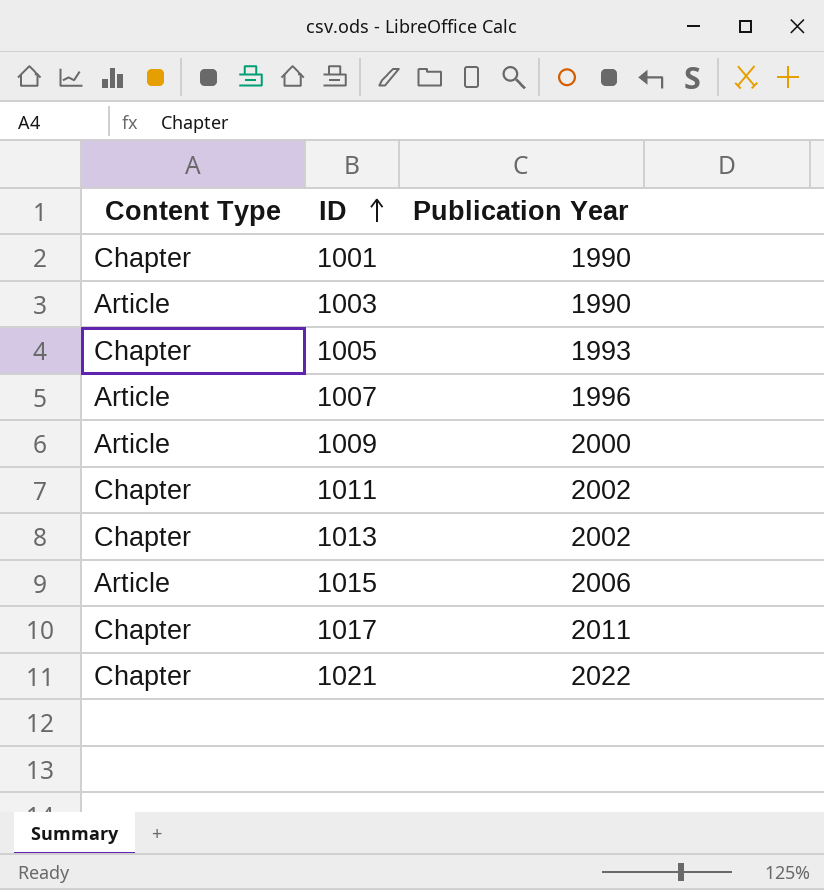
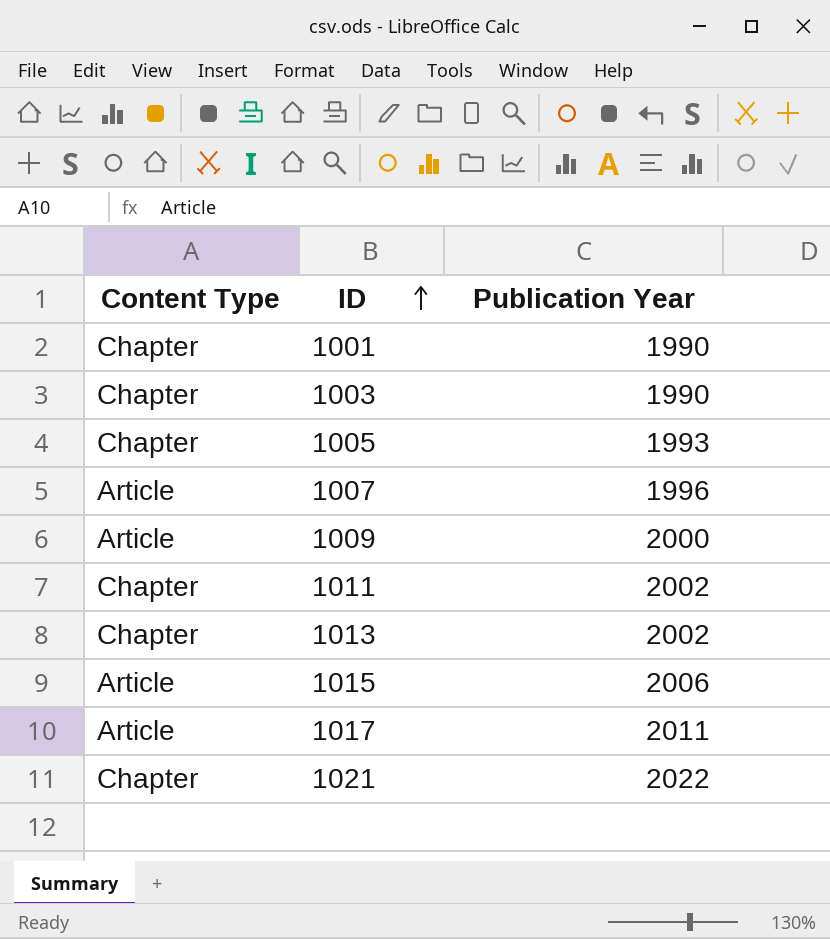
1003 | Content Type: Article -> Chapter
1017 | Content Type: Chapter -> Article

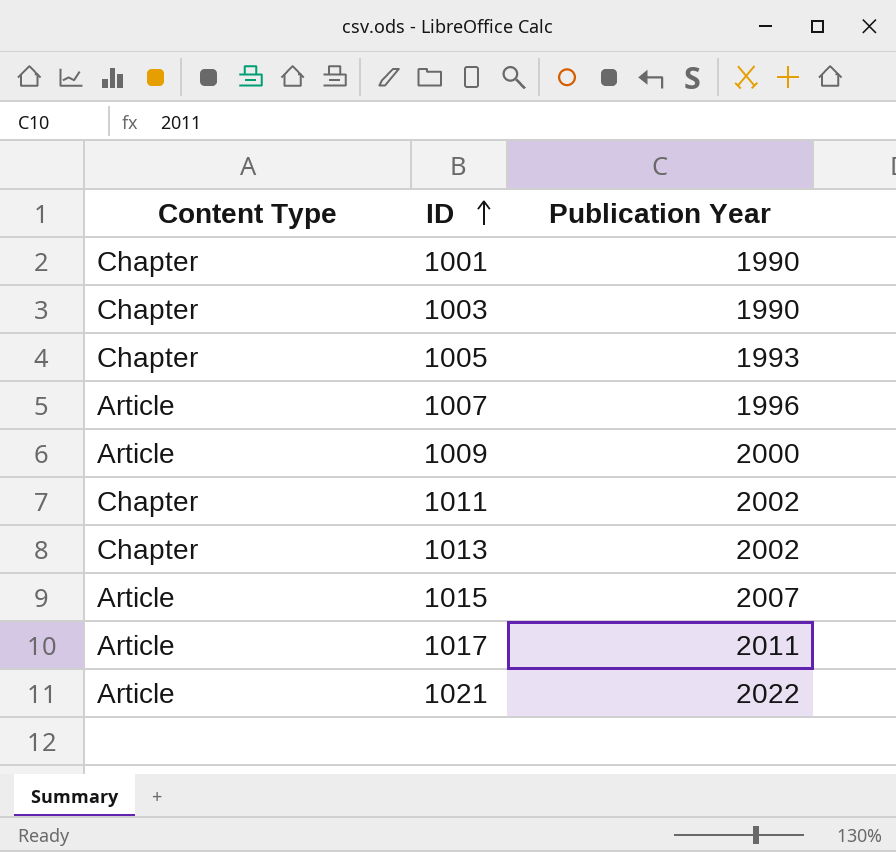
1015 | Publication Year: 2006 -> 2007
1021 | Content Type: Chapter -> Article

